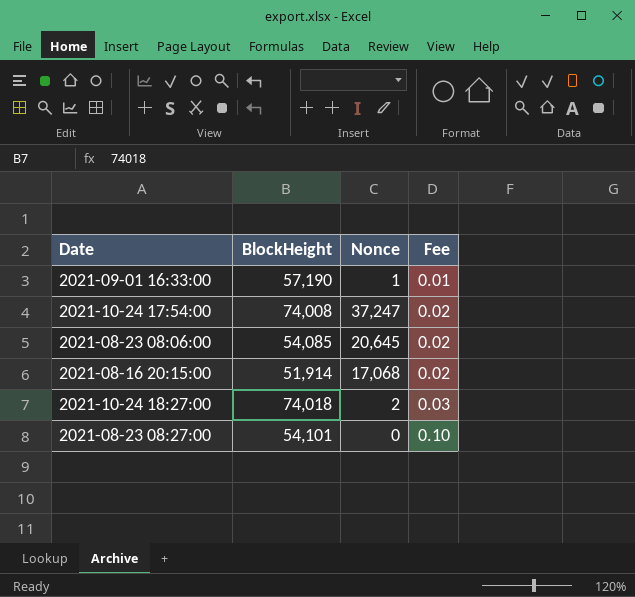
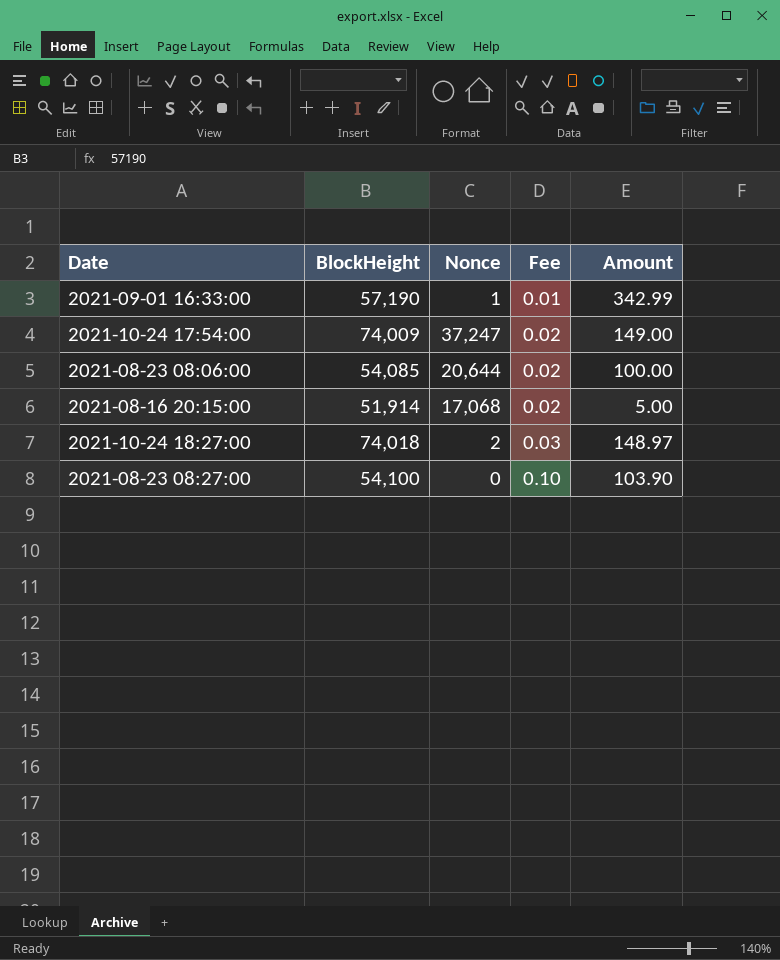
column Amount | position: none -> 5
2021-10-24 17:54:00 | BlockHeight: 74,008 -> 74,009
2021-08-23 08:06:00 | Nonce: 20,645 -> 20,644
2021-08-23 08:27:00 | BlockHeight: 54,101 -> 54,100

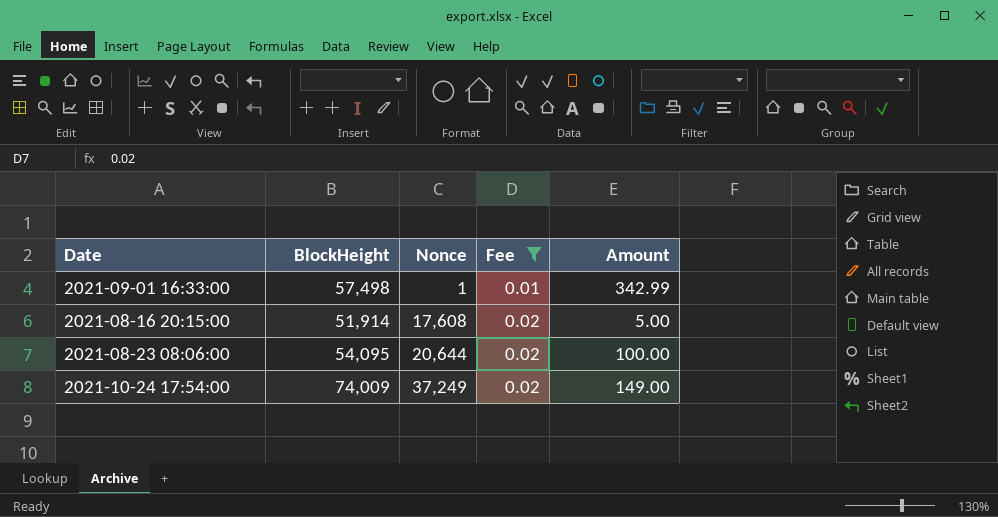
filter: none -> Fee <= 0.02
row order: Fee ascending -> Nonce ascending
2021-09-01 16:33:00 | BlockHeight: 57,190 -> 57,498
2021-08-16 20:15:00 | Nonce: 17,068 -> 17,608
2021-08-23 08:06:00 | BlockHeight: 54,085 -> 54,095
2021-10-24 17:54:00 | Nonce: 37,247 -> 37,249

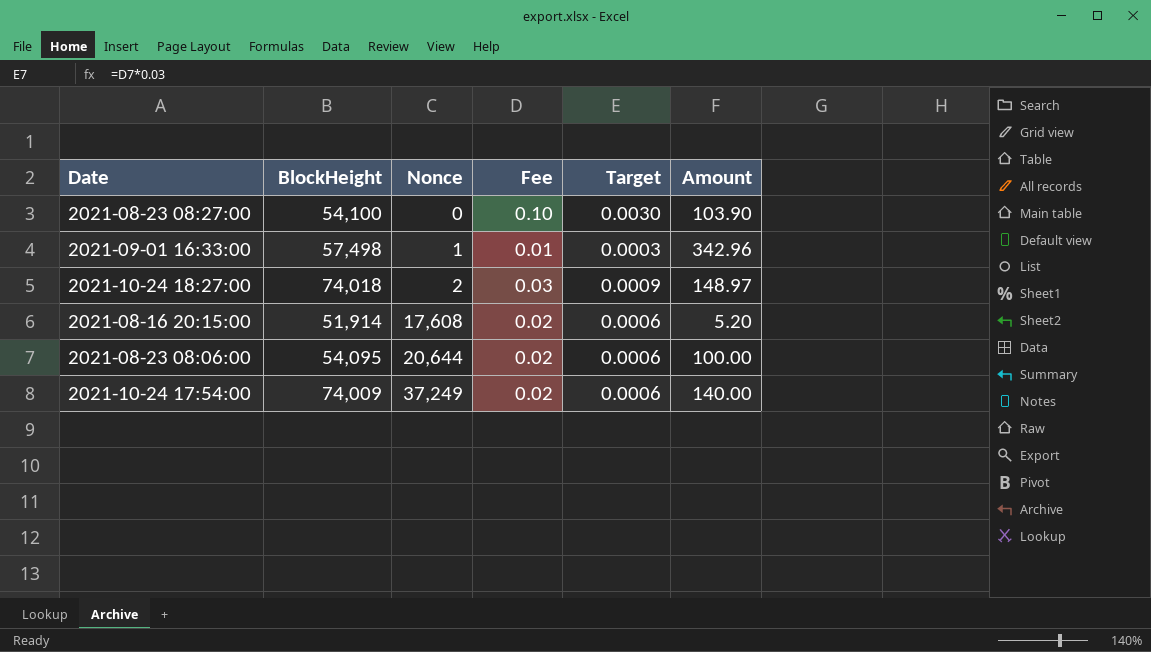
filter: Fee <= 0.02 -> none
column Target | formula: none -> [Fee] * 0.03
2021-09-01 16:33:00 | Amount: 342.99 -> 342.96
2021-08-16 20:15:00 | Amount: 5.00 -> 5.20
2021-10-24 17:54:00 | Amount: 149.00 -> 140.00

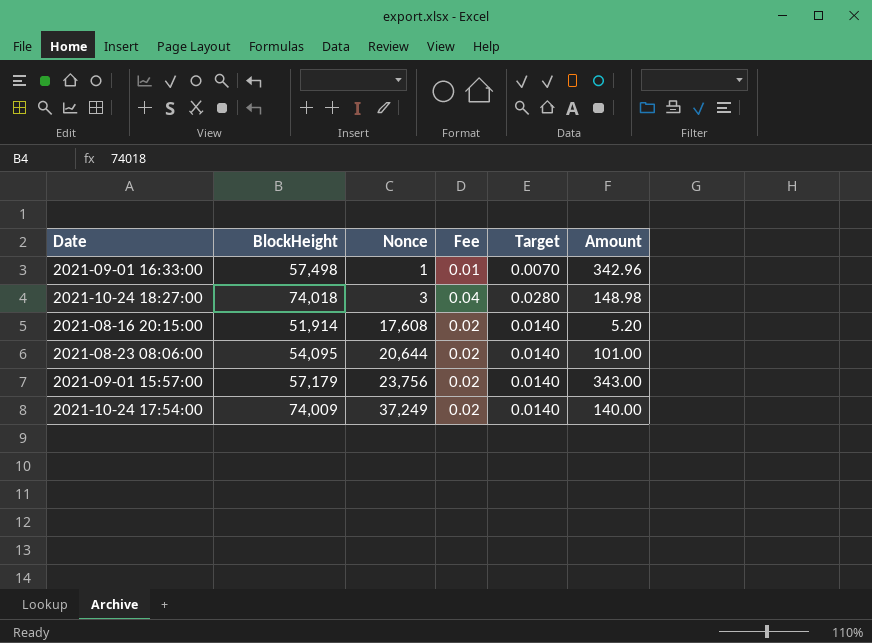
column Target | formula: [Fee] * 0.03 -> [Fee] * 0.7
row 2021-08-23 08:27:00: 54,100 | 0 | 0.10 | 0.0030 | 103.90 -> none
2021-10-24 18:27:00 | Nonce: 2 -> 3
2021-10-24 18:27:00 | Fee: 0.03 -> 0.04
2021-10-24 18:27:00 | Amount: 148.97 -> 148.98
2021-08-23 08:06:00 | Amount: 100.00 -> 101.00
row 2021-09-01 15:57:00: none -> 57,179 | 23,756 | 0.02 | 0.0140 | 343.00

